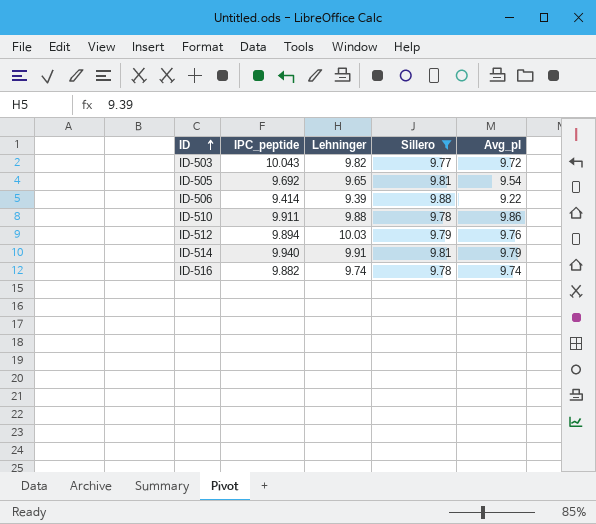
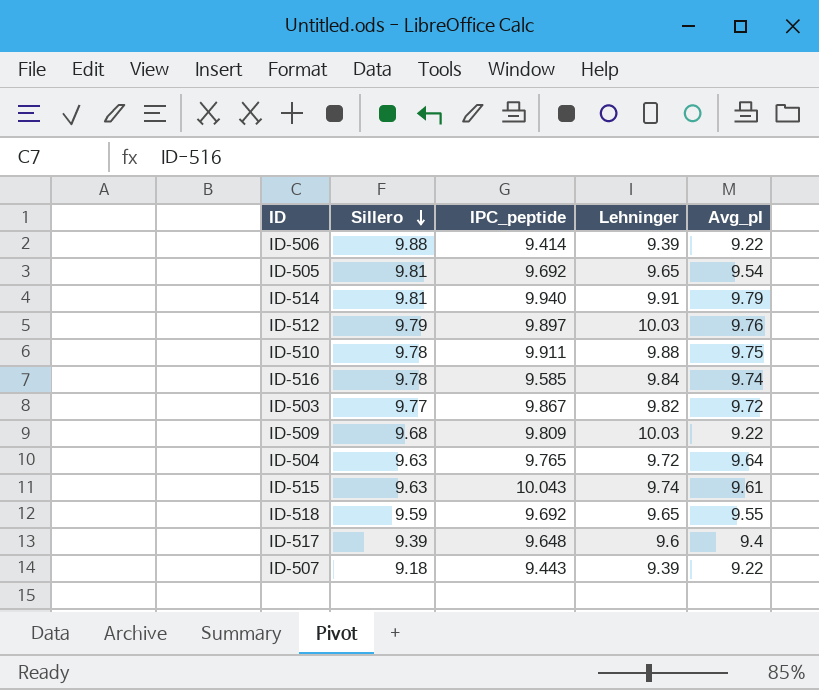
filter: Sillero >= 9.77 -> none
row order: ID ascending -> Sillero descending
column Sillero | position: 4 -> 2
ID-512 | IPC_peptide: 9.894 -> 9.897
ID-510 | Avg_pI: 9.86 -> 9.75
ID-516 | IPC_peptide: 9.882 -> 9.585
ID-516 | Lehninger: 9.74 -> 9.84
ID-503 | IPC_peptide: 10.043 -> 9.867

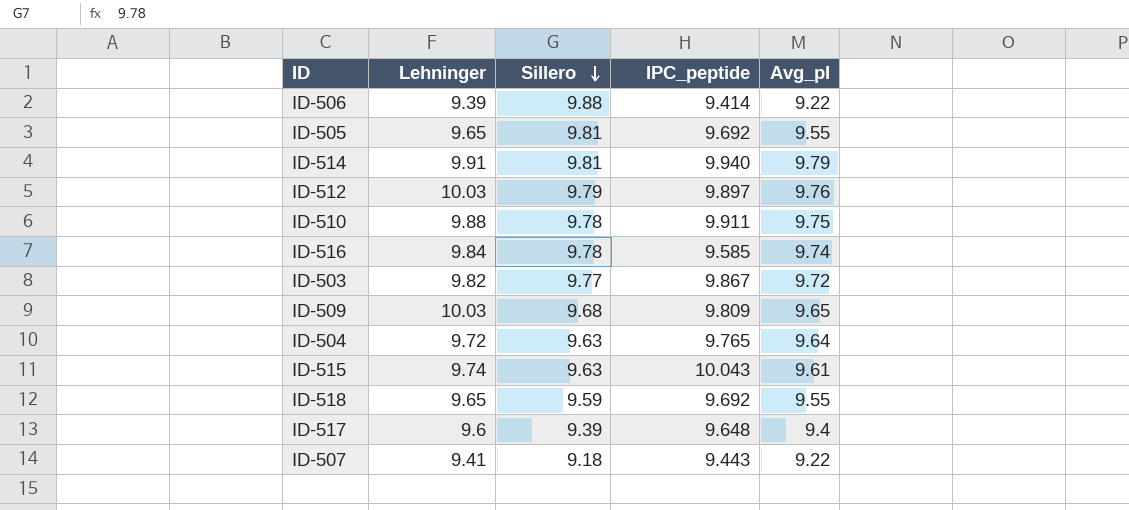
column Lehninger | position: 4 -> 2
ID-505 | Avg_pI: 9.54 -> 9.55
ID-509 | Avg_pI: 9.22 -> 9.65
ID-507 | Lehninger: 9.39 -> 9.41

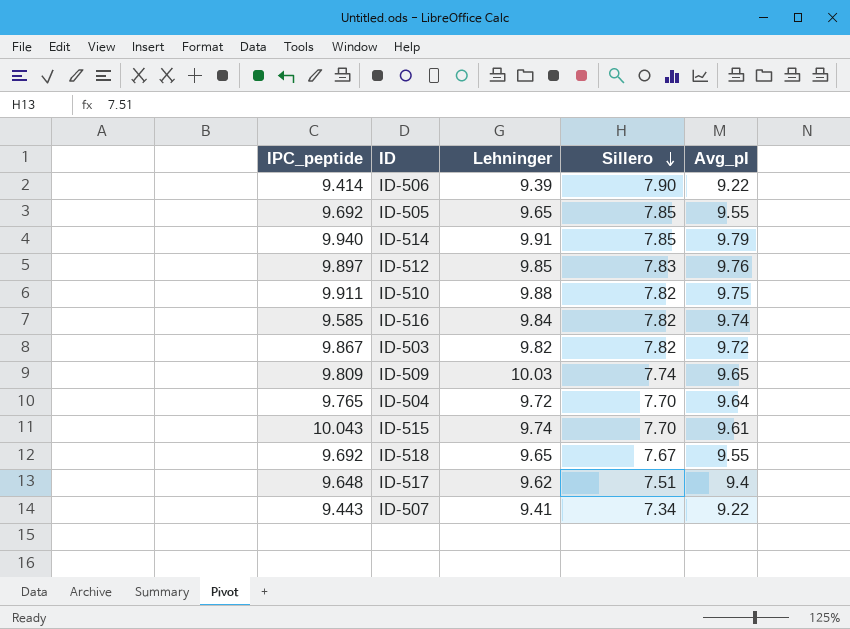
column IPC_peptide | position: 4 -> 1
ID-506 | Sillero: 9.88 -> 7.90
ID-505 | Sillero: 9.81 -> 7.85
ID-514 | Sillero: 9.81 -> 7.85
ID-512 | Lehninger: 10.03 -> 9.85
ID-512 | Sillero: 9.79 -> 7.83
ID-510 | Sillero: 9.78 -> 7.82
ID-516 | Sillero: 9.78 -> 7.82
ID-503 | Sillero: 9.77 -> 7.82
ID-509 | Sillero: 9.68 -> 7.74
ID-504 | Sillero: 9.63 -> 7.70
ID-515 | Sillero: 9.63 -> 7.70
ID-518 | Sillero: 9.59 -> 7.67
ID-517 | Lehninger: 9.6 -> 9.62
ID-517 | Sillero: 9.39 -> 7.51
ID-507 | Sillero: 9.18 -> 7.34

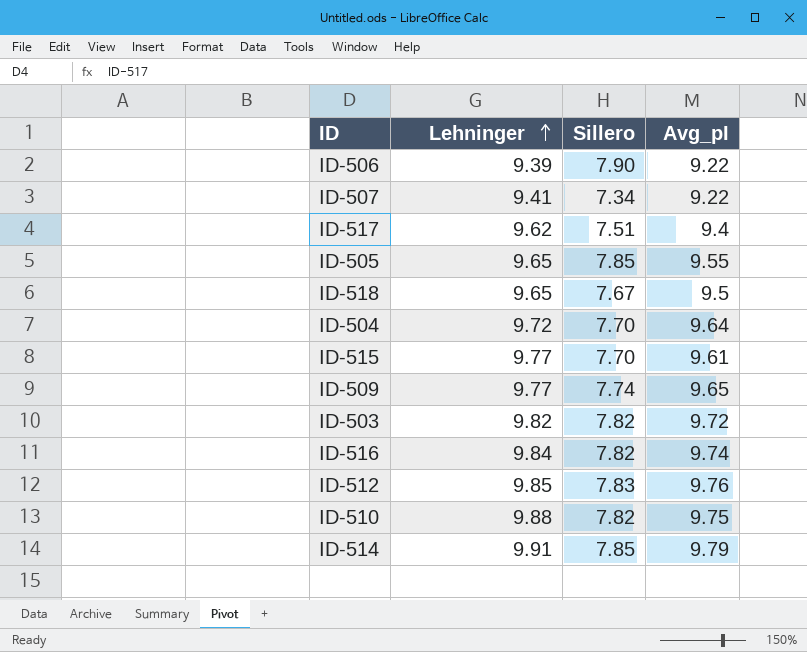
row order: Sillero descending -> Lehninger ascending
column IPC_peptide | position: 1 -> none
ID-518 | Avg_pI: 9.55 -> 9.5
ID-515 | Lehninger: 9.74 -> 9.77
ID-509 | Lehninger: 10.03 -> 9.77

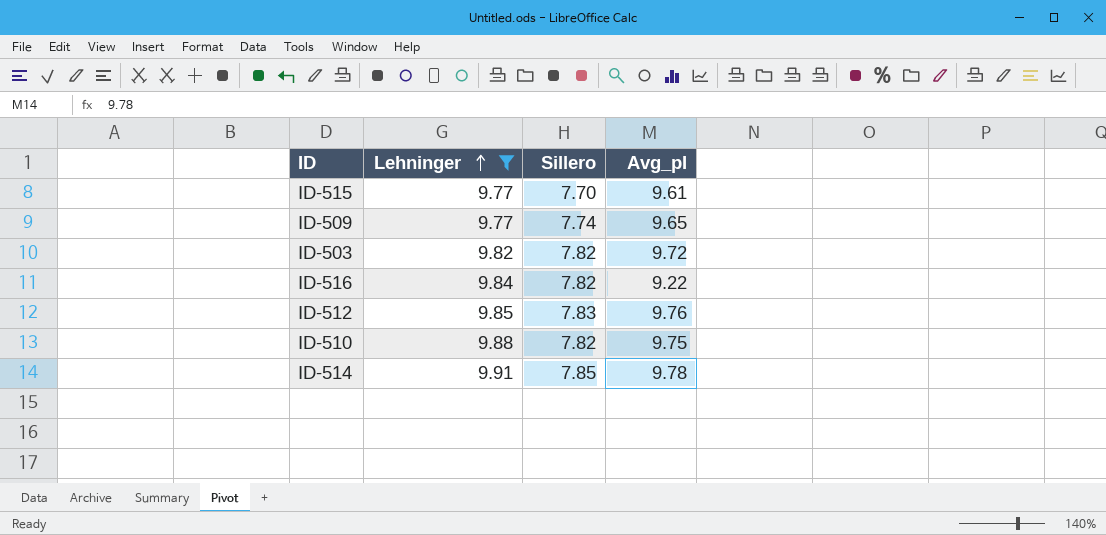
filter: none -> Lehninger >= 9.77
ID-516 | Avg_pI: 9.74 -> 9.22
ID-514 | Avg_pI: 9.79 -> 9.78

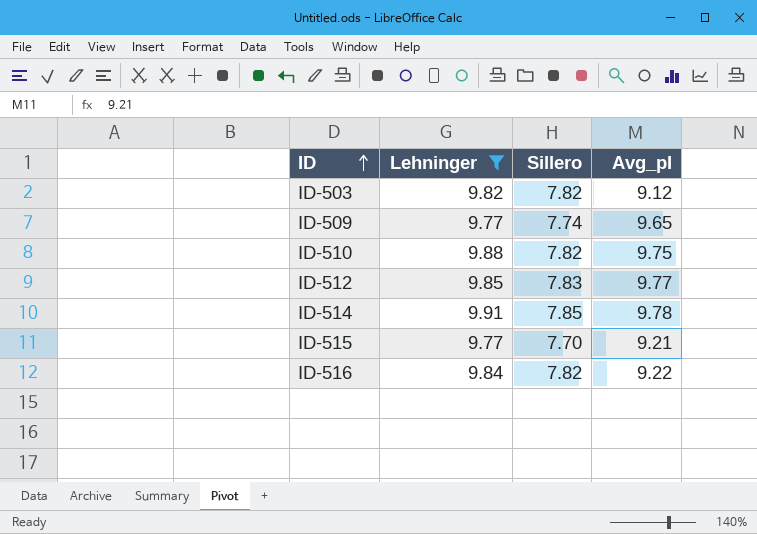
row order: Lehninger ascending -> ID ascending
ID-503 | Avg_pI: 9.72 -> 9.12
ID-512 | Avg_pI: 9.76 -> 9.77
ID-515 | Avg_pI: 9.61 -> 9.21

